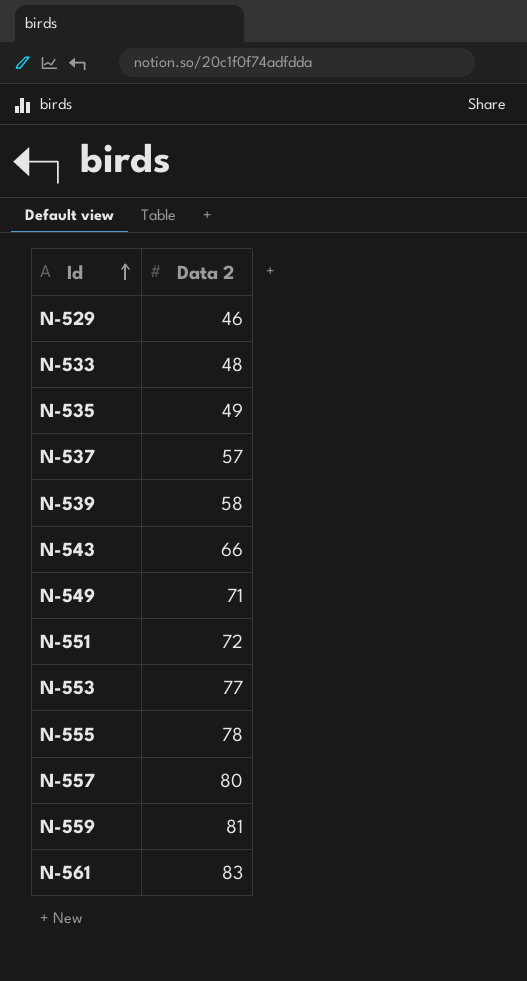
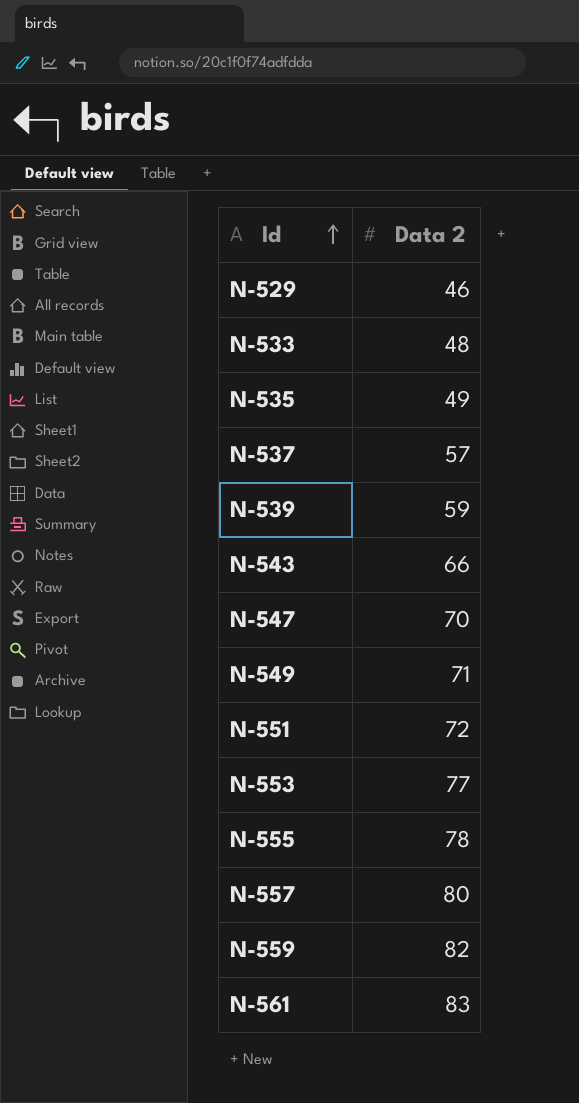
N-539 | Data 2: 58 -> 59
row N-547: none -> 70
N-559 | Data 2: 81 -> 82

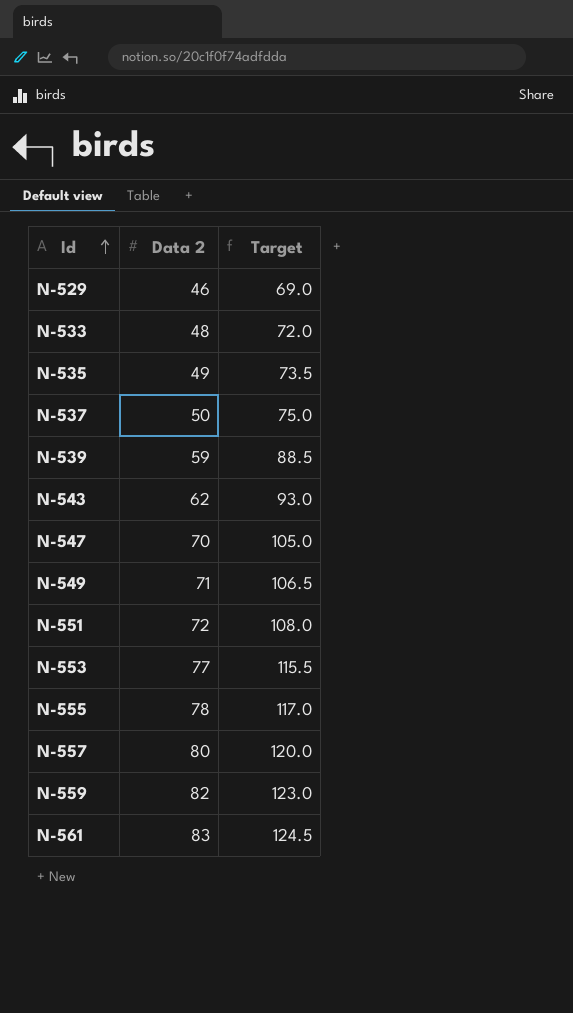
column Target | formula: none -> [Data 2] * 1.5
N-537 | Data 2: 57 -> 50
N-543 | Data 2: 66 -> 62

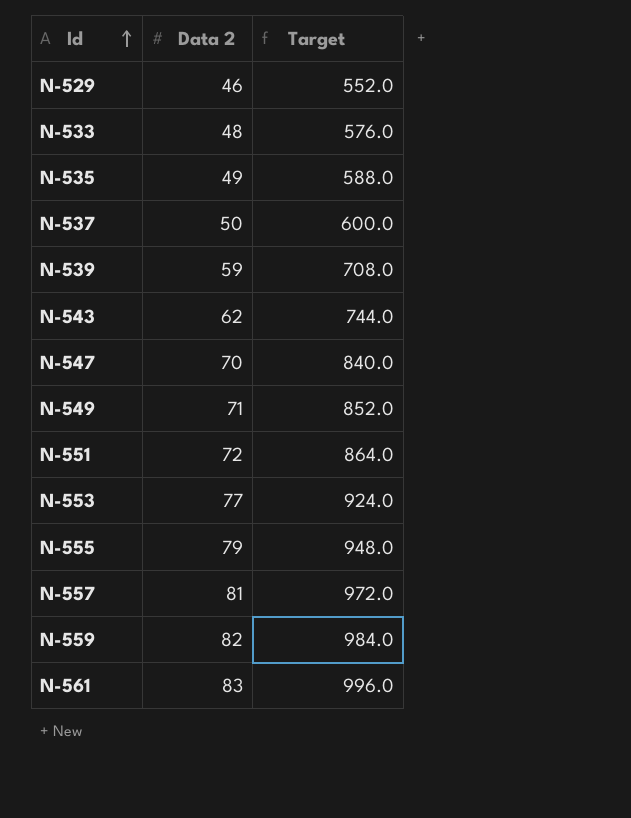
column Target | formula: [Data 2] * 1.5 -> [Data 2] * 12
N-555 | Data 2: 78 -> 79
N-557 | Data 2: 80 -> 81

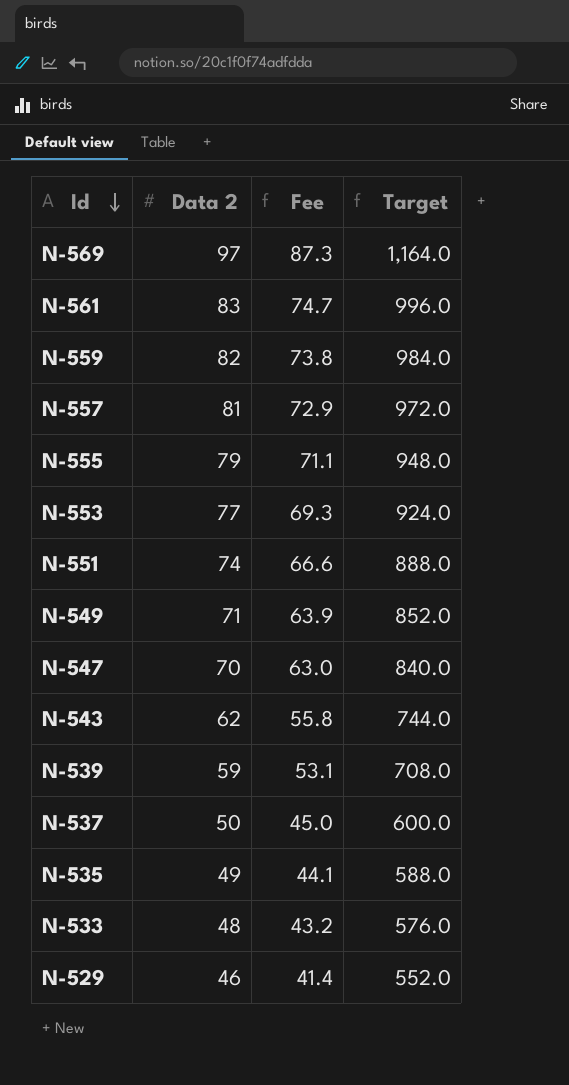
row order: Id ascending -> Id descending
column Fee | formula: none -> [Data 2] * 0.9
row N-569: none -> 97 | 87.3 | 1,164.0
N-551 | Data 2: 72 -> 74
N-551 | Target: 864.0 -> 888.0

